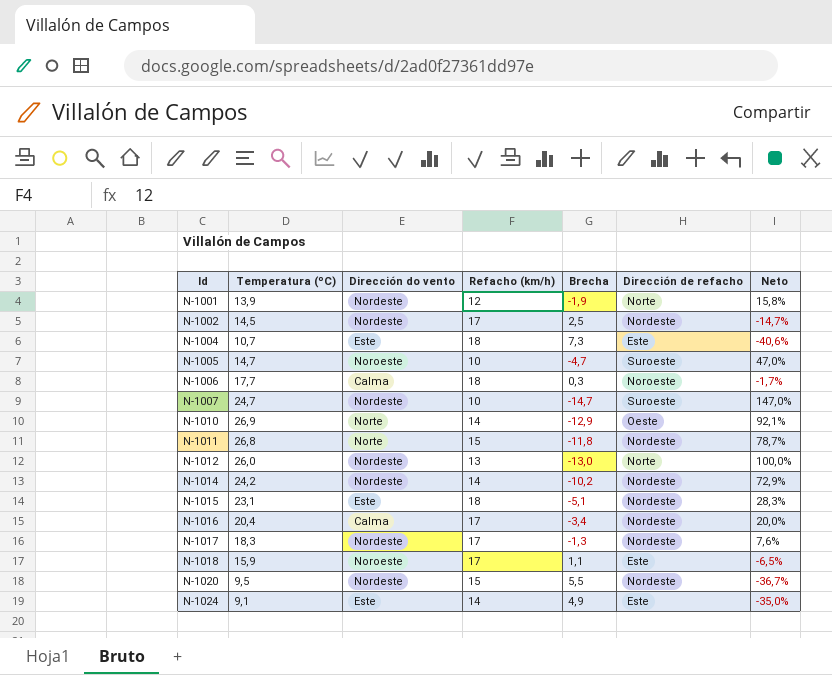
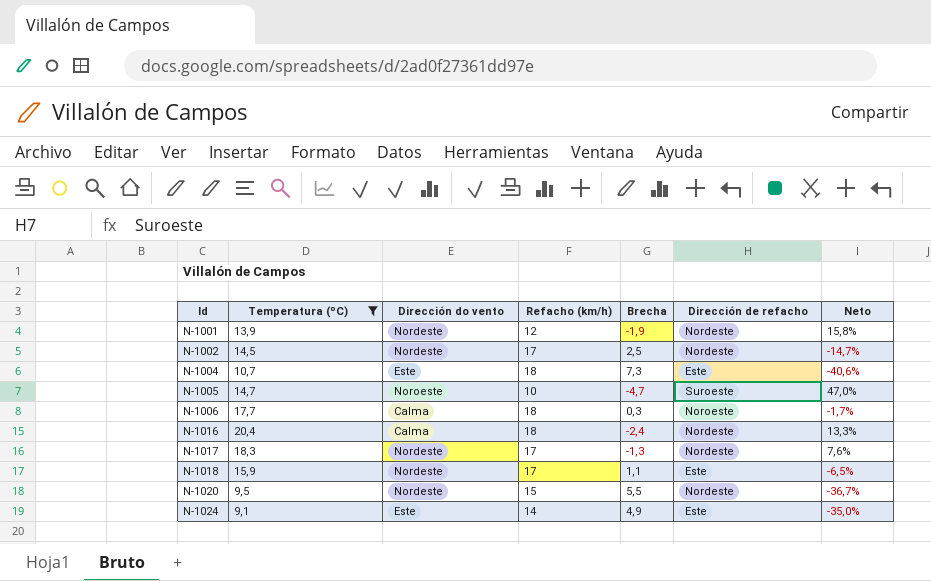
filter: none -> Temperatura (ºC) <= 20,4
N-1001 | Dirección de refacho: Norte -> Nordeste
N-1016 | Refacho (km/h): 17 -> 18
N-1016 | Brecha: -3,4 -> -2,4
N-1016 | Neto: 20,0% -> 13,3%
N-1018 | Dirección do vento: Noroeste -> Nordeste

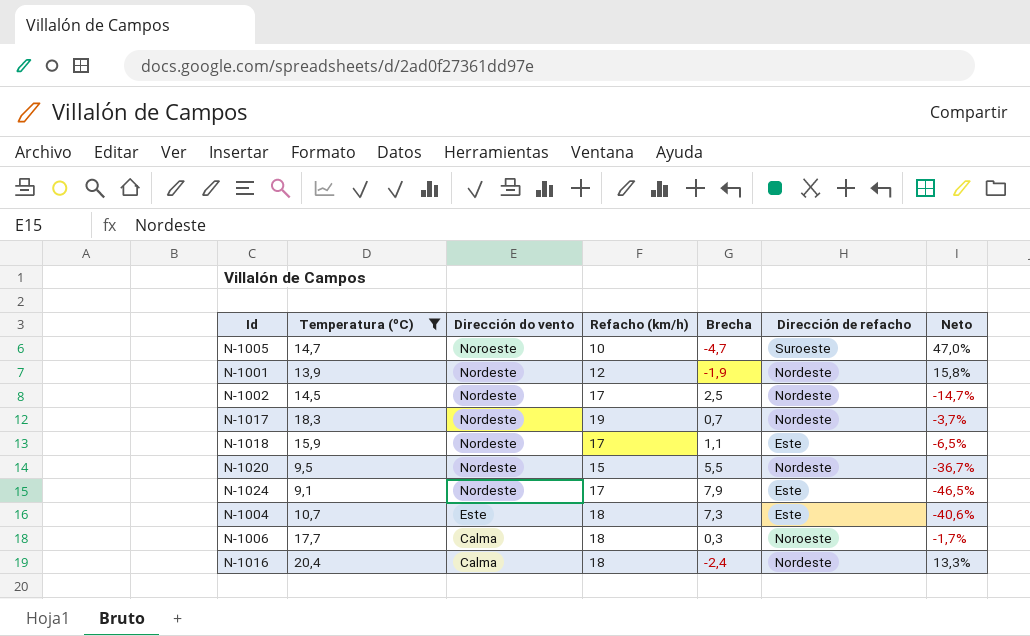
row order: Id ascending -> Dirección do vento descending
N-1017 | Refacho (km/h): 17 -> 19
N-1017 | Brecha: -1,3 -> 0,7
N-1017 | Neto: 7,6% -> -3,7%
N-1024 | Dirección do vento: Este -> Nordeste
N-1024 | Refacho (km/h): 14 -> 17
N-1024 | Brecha: 4,9 -> 7,9
N-1024 | Neto: -35,0% -> -46,5%

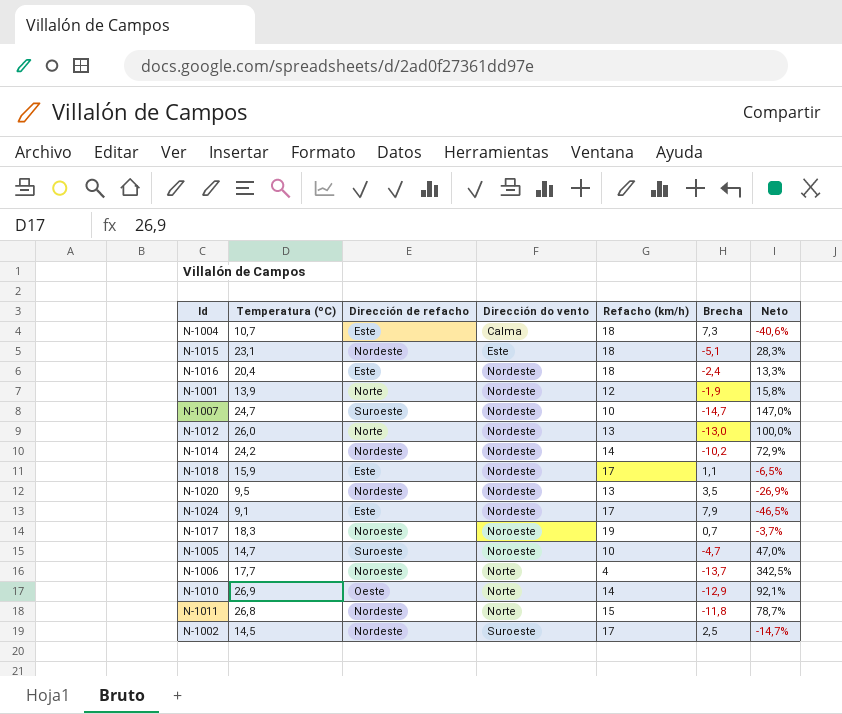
filter: Temperatura (ºC) <= 20,4 -> none
row order: Dirección do vento descending -> Dirección do vento ascending
column Dirección de refacho | position: 6 -> 3
N-1004 | Dirección do vento: Este -> Calma
N-1016 | Dirección de refacho: Nordeste -> Este
N-1016 | Dirección do vento: Calma -> Nordeste
N-1001 | Dirección de refacho: Nordeste -> Norte
N-1020 | Refacho (km/h): 15 -> 13
N-1020 | Brecha: 5,5 -> 3,5
N-1020 | Neto: -36,7% -> -26,9%
N-1017 | Dirección de refacho: Nordeste -> Noroeste
N-1017 | Dirección do vento: Nordeste -> Noroeste
N-1006 | Dirección do vento: Calma -> Norte
N-1006 | Refacho (km/h): 18 -> 4
N-1006 | Brecha: 0,3 -> -13,7
N-1006 | Neto: -1,7% -> 342,5%
N-1002 | Dirección do vento: Nordeste -> Suroeste

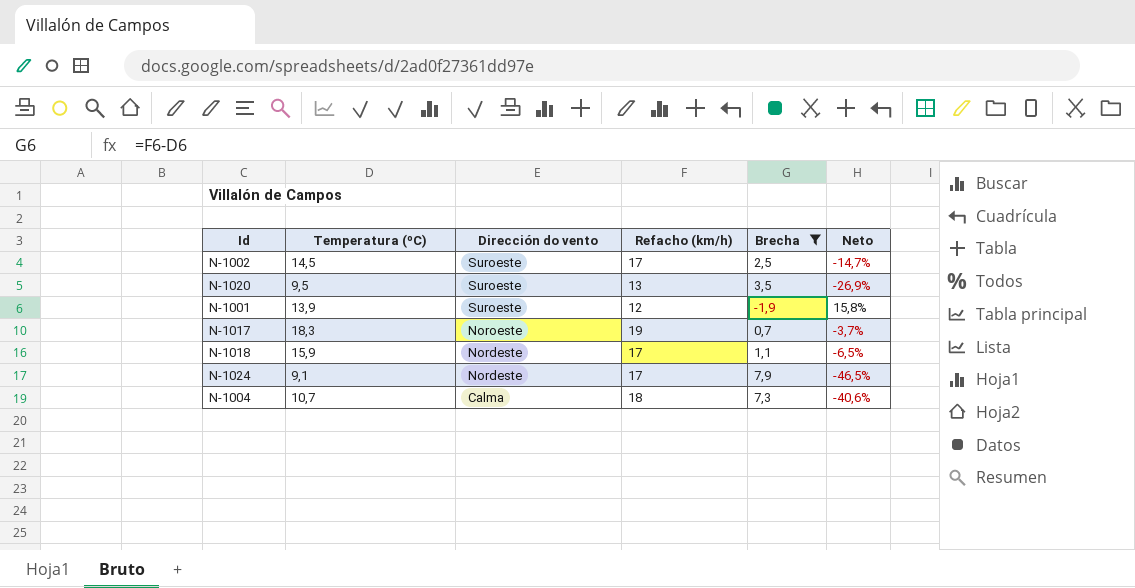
filter: none -> Brecha >= -1,9
row order: Dirección do vento ascending -> Dirección do vento descending
column Dirección de refacho | position: 3 -> none
N-1020 | Dirección do vento: Nordeste -> Suroeste
N-1001 | Dirección do vento: Nordeste -> Suroeste

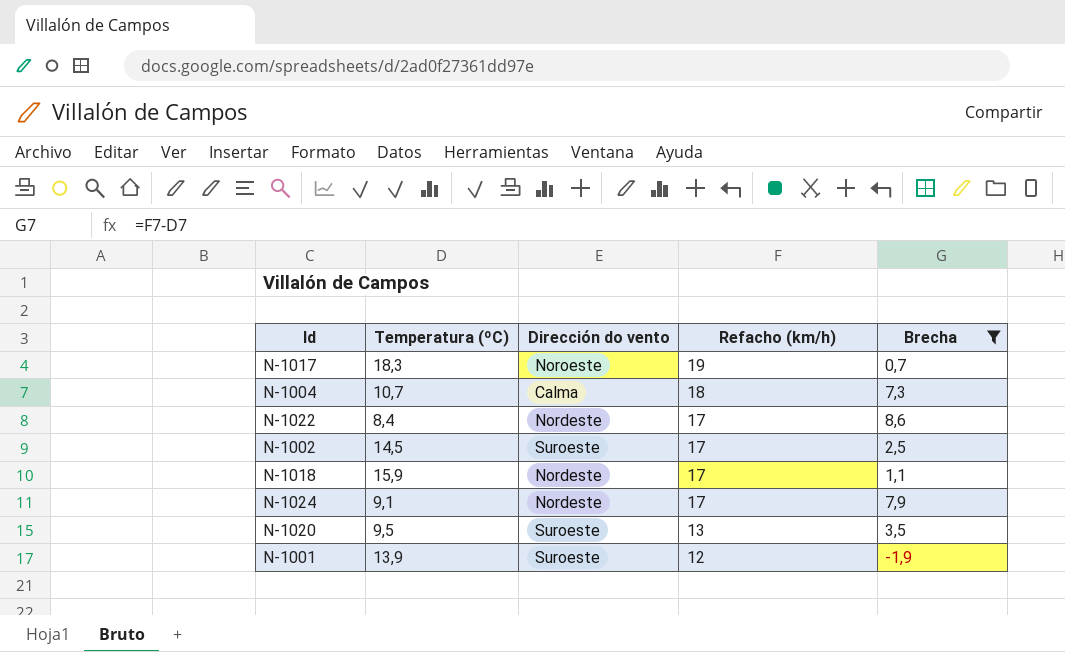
row order: Dirección do vento descending -> Refacho (km/h) descending
column Neto | formula: ([Temperatura (ºC)] - [Refacho (km/h)]) / [Refacho (km/h)] -> none
row N-1022: none -> 8,4 | Nordeste | 17 | 8,6

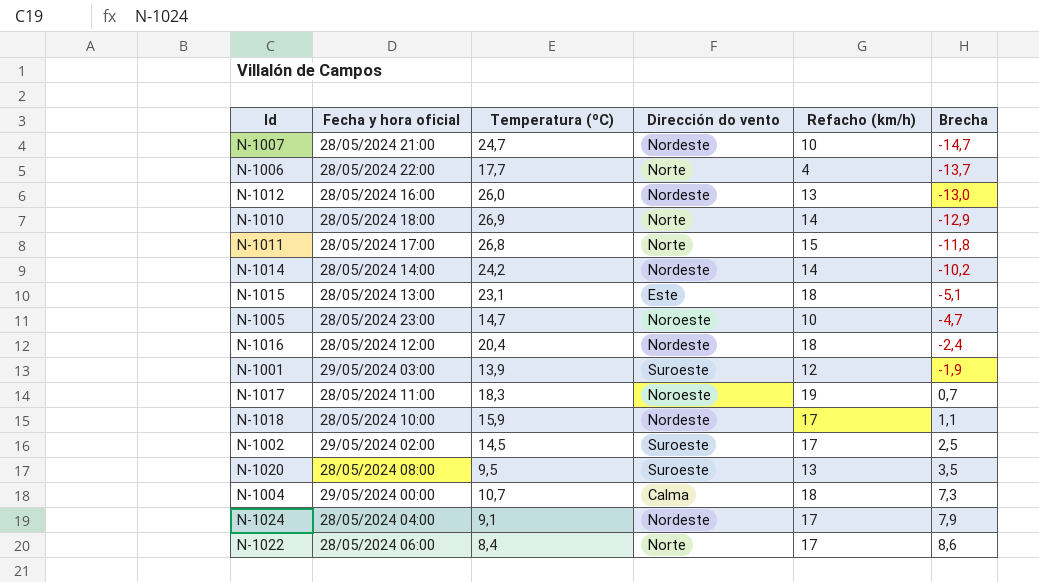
filter: Brecha >= -1,9 -> none
row order: Refacho (km/h) descending -> Brecha ascending
column Fecha y hora oficial | position: none -> 2
N-1022 | Dirección do vento: Nordeste -> Norte

